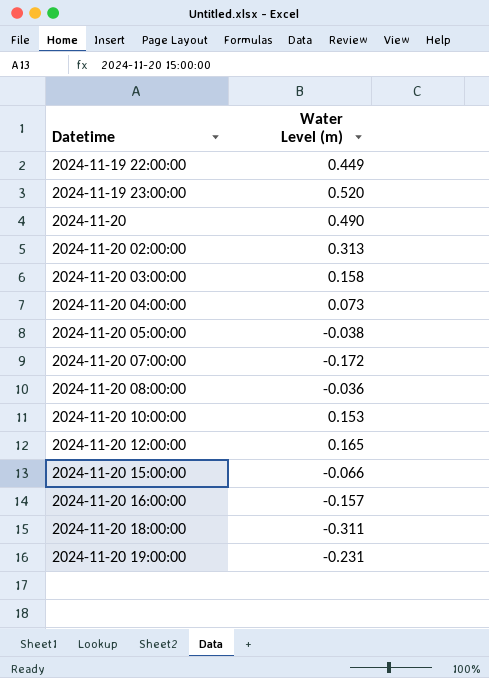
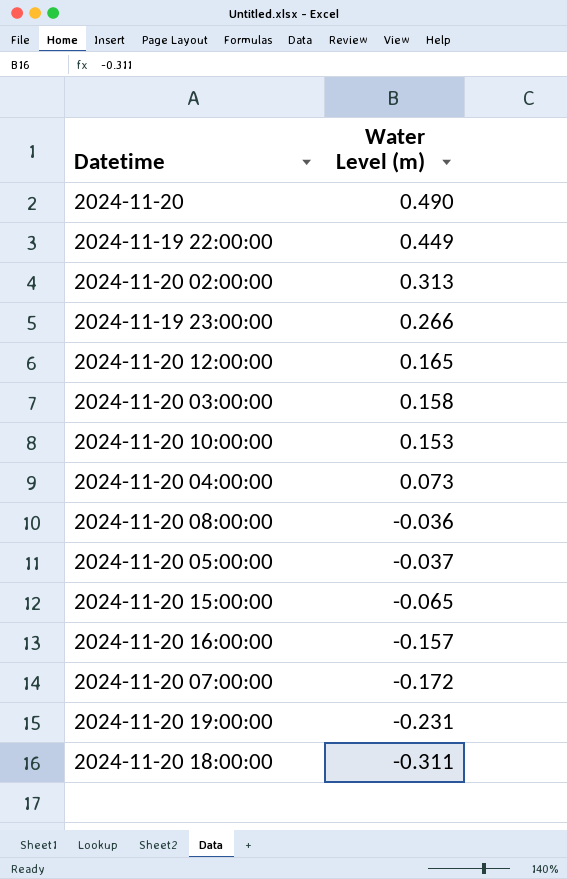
row order: Datetime ascending -> Water Level (m) descending
2024-11-19 23:00:00 | Water Level (m): 0.520 -> 0.266
2024-11-20 05:00:00 | Water Level (m): -0.038 -> -0.037
2024-11-20 15:00:00 | Water Level (m): -0.066 -> -0.065

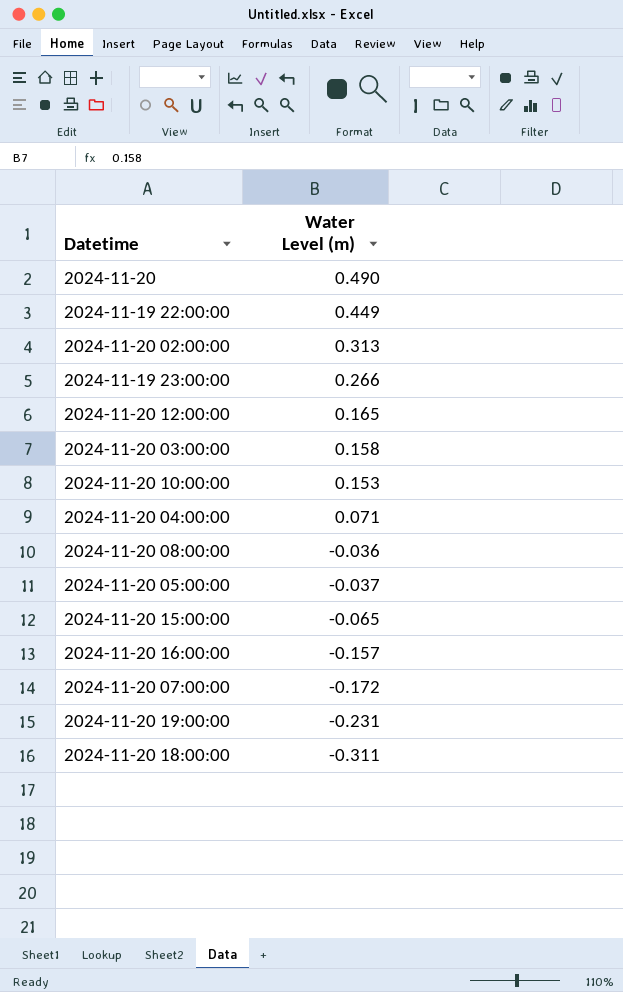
2024-11-20 04:00:00 | Water Level (m): 0.073 -> 0.071

